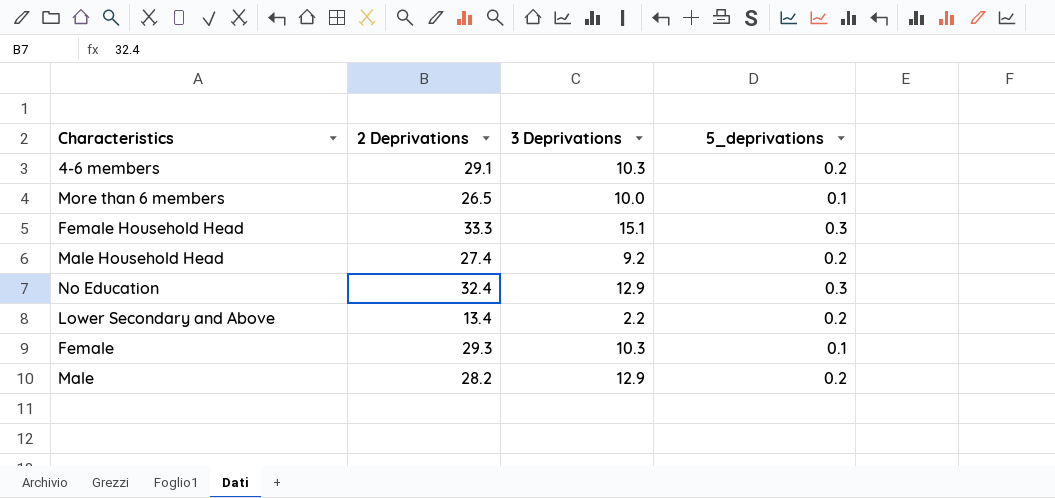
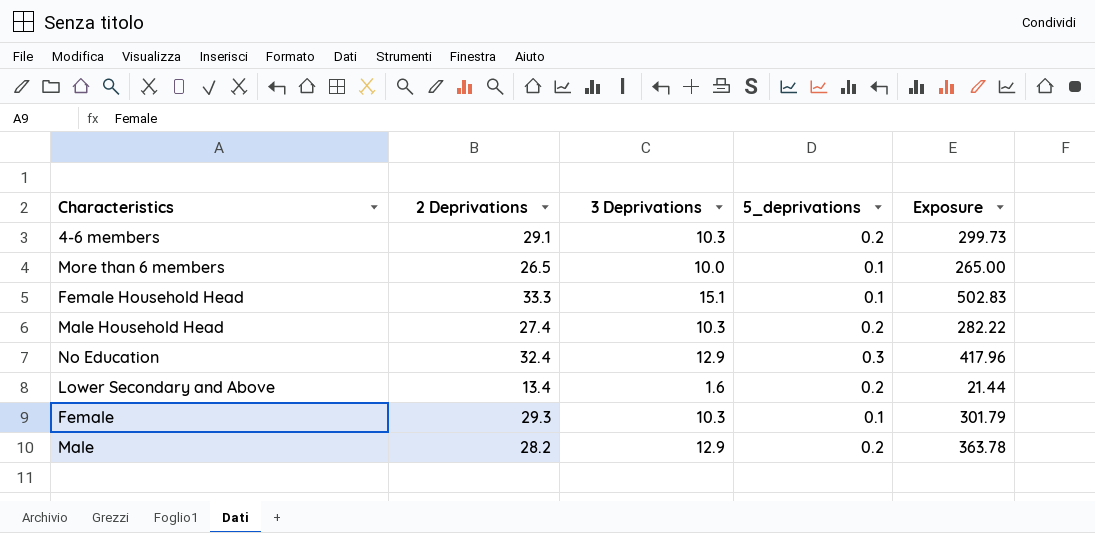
column Exposure | formula: none -> [2 Deprivations] * [3 Deprivations]
Female Household Head | 5_deprivations: 0.3 -> 0.1
Male Household Head | 3 Deprivations: 9.2 -> 10.3
Lower Secondary and Above | 3 Deprivations: 2.2 -> 1.6

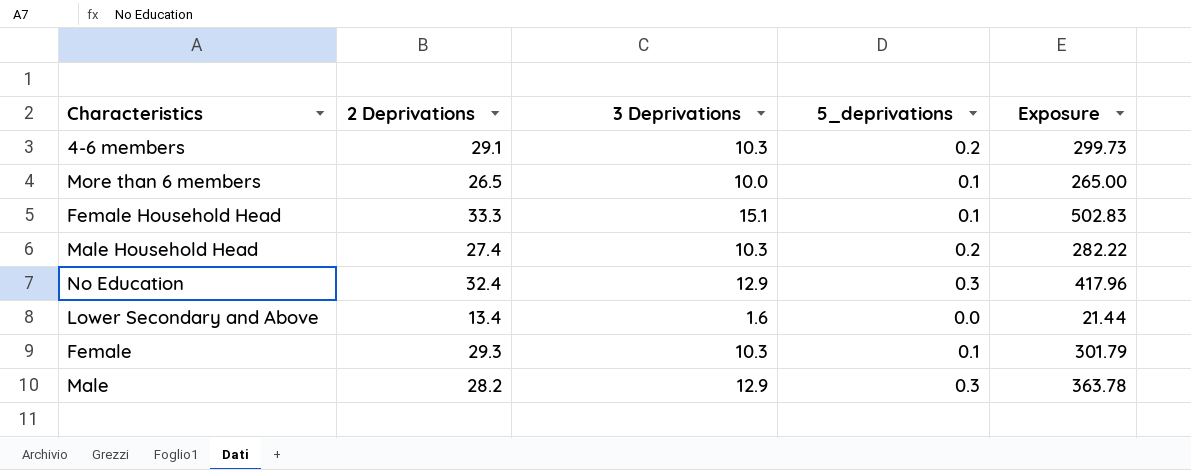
Lower Secondary and Above | 5_deprivations: 0.2 -> 0.0
Male | 5_deprivations: 0.2 -> 0.3

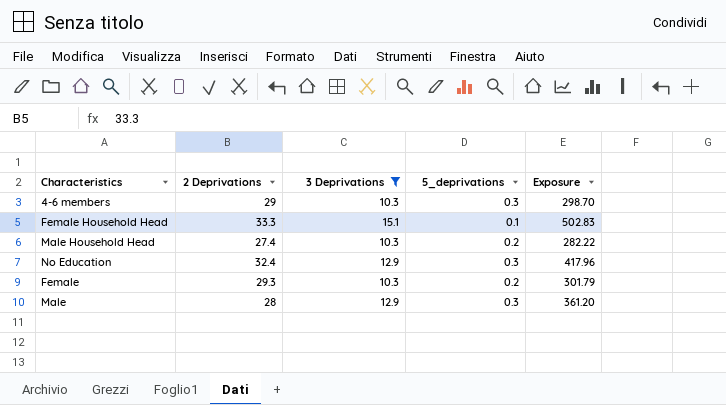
filter: none -> 3 Deprivations >= 10.3
4-6 members | 2 Deprivations: 29.1 -> 29
4-6 members | 5_deprivations: 0.2 -> 0.3
4-6 members | Exposure: 299.73 -> 298.70
Female | 5_deprivations: 0.1 -> 0.2
Male | 2 Deprivations: 28.2 -> 28
Male | Exposure: 363.78 -> 361.20

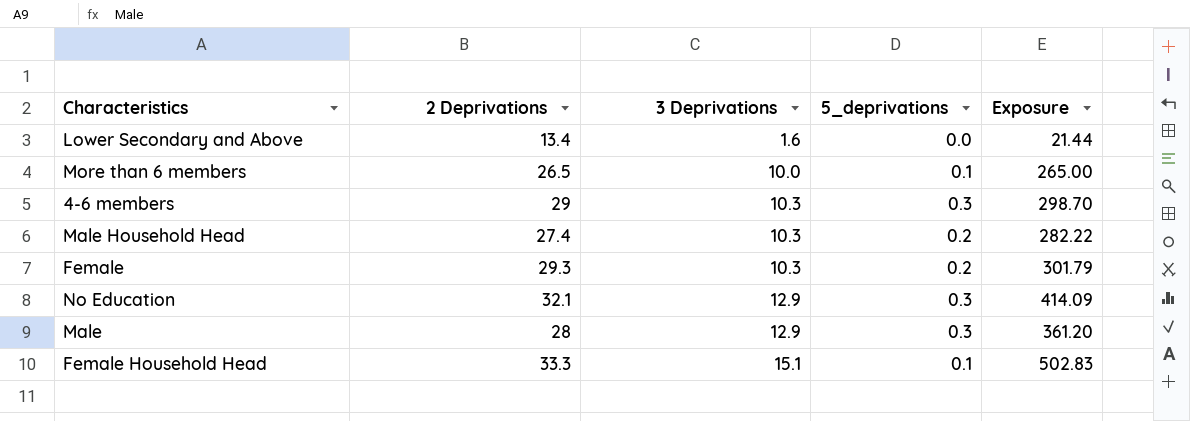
filter: 3 Deprivations >= 10.3 -> none
row order: none -> 3 Deprivations ascending
No Education | 2 Deprivations: 32.4 -> 32.1
No Education | Exposure: 417.96 -> 414.09

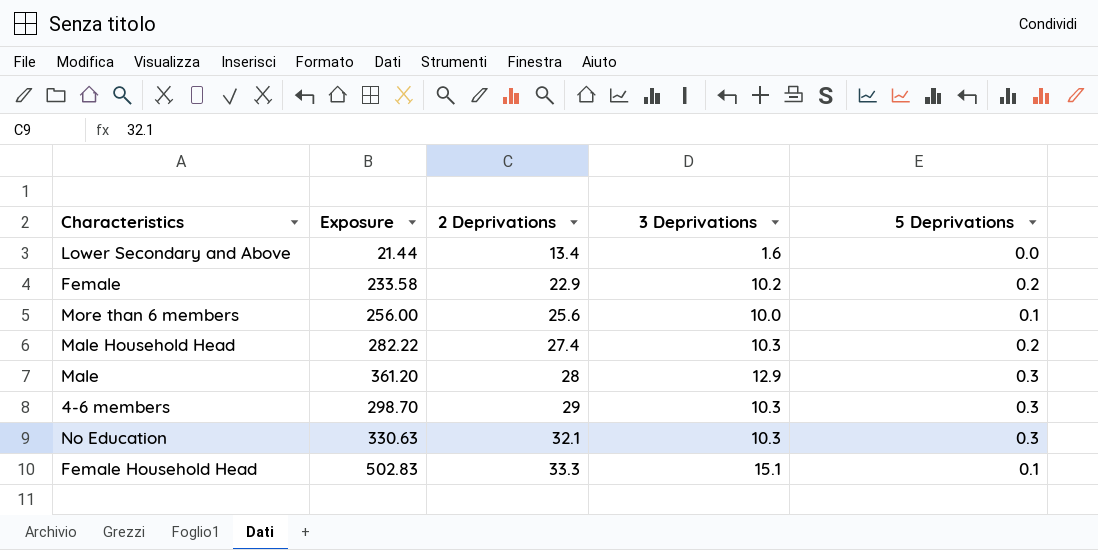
row order: 3 Deprivations ascending -> 2 Deprivations ascending
column Exposure | position: 5 -> 2
column name: 5_deprivations -> 5 Deprivations
Female | Exposure: 301.79 -> 233.58
Female | 2 Deprivations: 29.3 -> 22.9
Female | 3 Deprivations: 10.3 -> 10.2
More than 6 members | Exposure: 265.00 -> 256.00
More than 6 members | 2 Deprivations: 26.5 -> 25.6
No Education | Exposure: 414.09 -> 330.63
No Education | 3 Deprivations: 12.9 -> 10.3

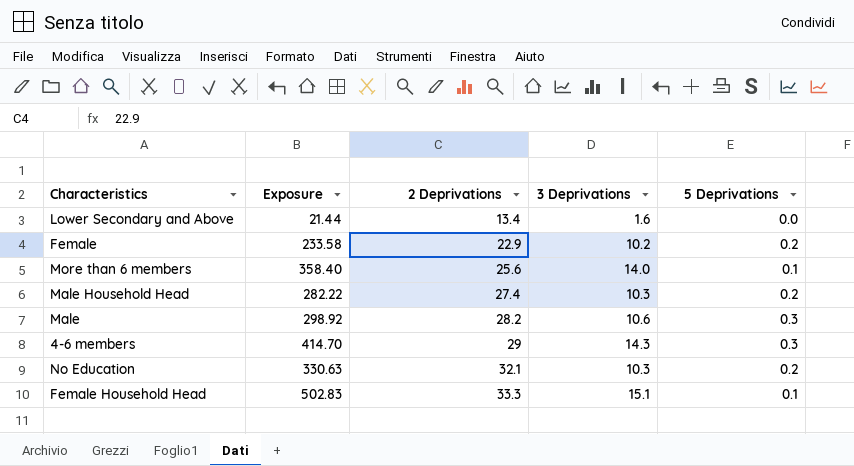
More than 6 members | Exposure: 256.00 -> 358.40
More than 6 members | 3 Deprivations: 10.0 -> 14.0
Male | Exposure: 361.20 -> 298.92
Male | 2 Deprivations: 28 -> 28.2
Male | 3 Deprivations: 12.9 -> 10.6
4-6 members | Exposure: 298.70 -> 414.70
4-6 members | 3 Deprivations: 10.3 -> 14.3
No Education | 5 Deprivations: 0.3 -> 0.2

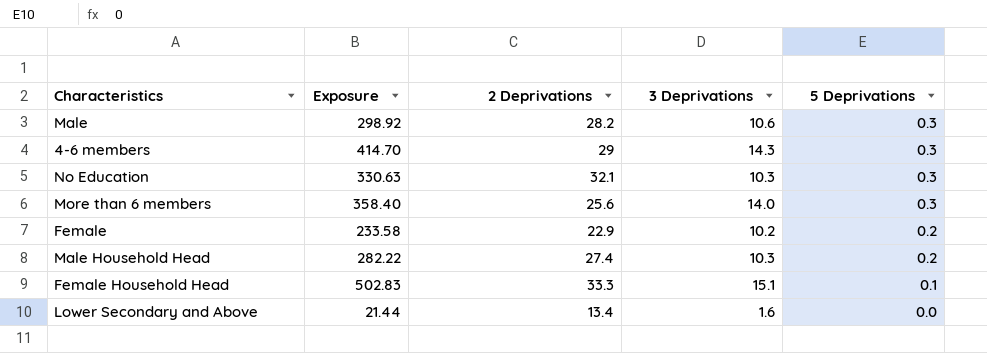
row order: 2 Deprivations ascending -> 5 Deprivations descending
No Education | 5 Deprivations: 0.2 -> 0.3
More than 6 members | 5 Deprivations: 0.1 -> 0.3

